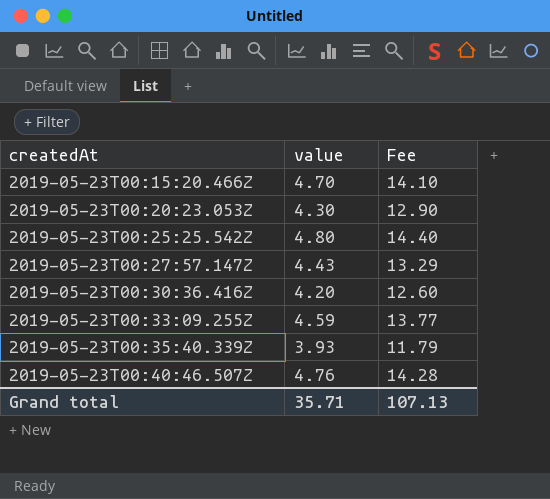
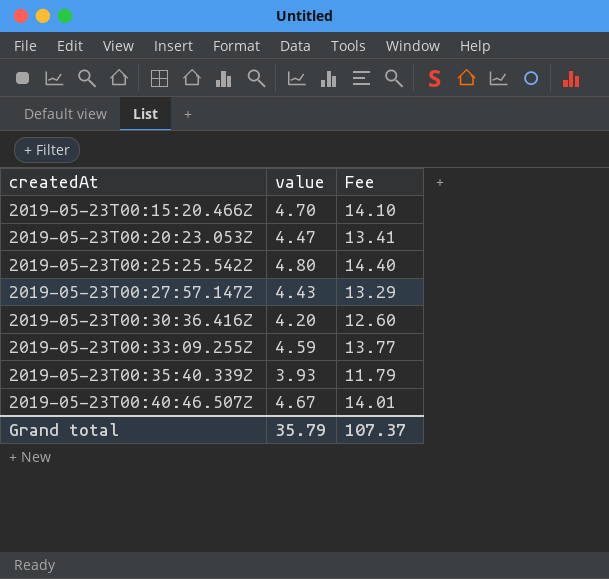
2019-05-23T00:20:23.053Z | value: 4.30 -> 4.47
2019-05-23T00:20:23.053Z | Fee: 12.90 -> 13.41
2019-05-23T00:40:46.507Z | value: 4.76 -> 4.67
2019-05-23T00:40:46.507Z | Fee: 14.28 -> 14.01
Grand total | value: 35.71 -> 35.79
Grand total | Fee: 107.13 -> 107.37

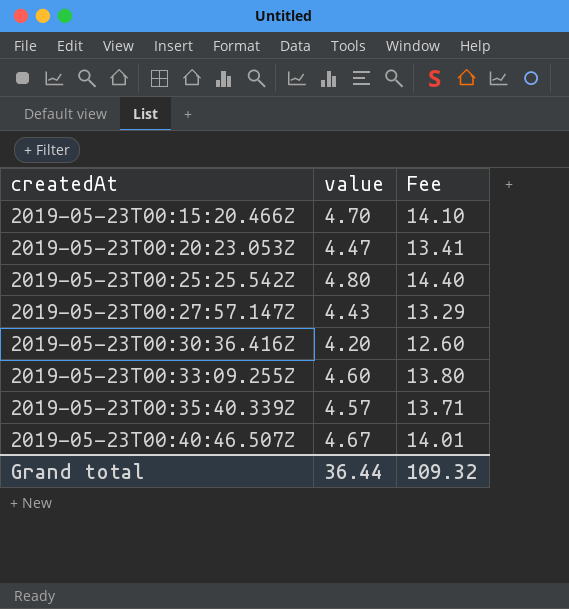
2019-05-23T00:33:09.255Z | value: 4.59 -> 4.60
2019-05-23T00:33:09.255Z | Fee: 13.77 -> 13.80
2019-05-23T00:35:40.339Z | value: 3.93 -> 4.57
2019-05-23T00:35:40.339Z | Fee: 11.79 -> 13.71
Grand total | value: 35.79 -> 36.44
Grand total | Fee: 107.37 -> 109.32

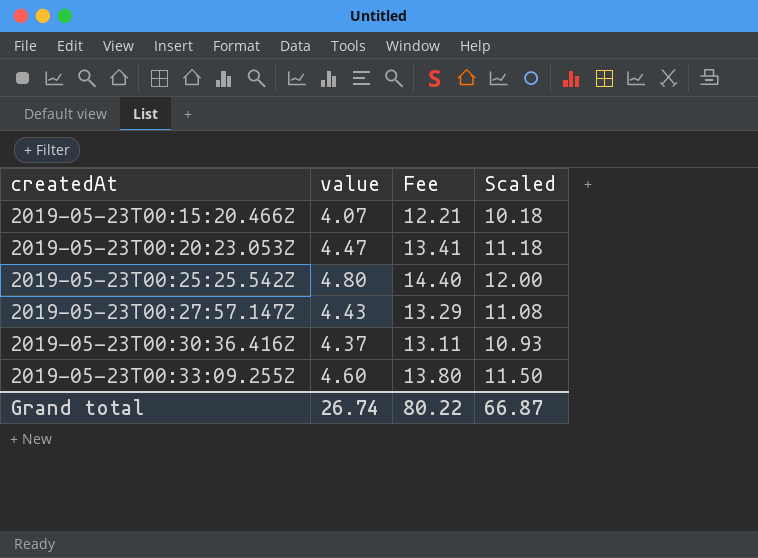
column Scaled | formula: none -> [value] * 2.5
row 2019-05-23T00:35:40.339Z: 4.57 | 13.71 -> none
row 2019-05-23T00:40:46.507Z: 4.67 | 14.01 -> none
2019-05-23T00:15:20.466Z | value: 4.70 -> 4.07
2019-05-23T00:15:20.466Z | Fee: 14.10 -> 12.21
2019-05-23T00:30:36.416Z | value: 4.20 -> 4.37
2019-05-23T00:30:36.416Z | Fee: 12.60 -> 13.11
Grand total | value: 36.44 -> 26.74
Grand total | Fee: 109.32 -> 80.22

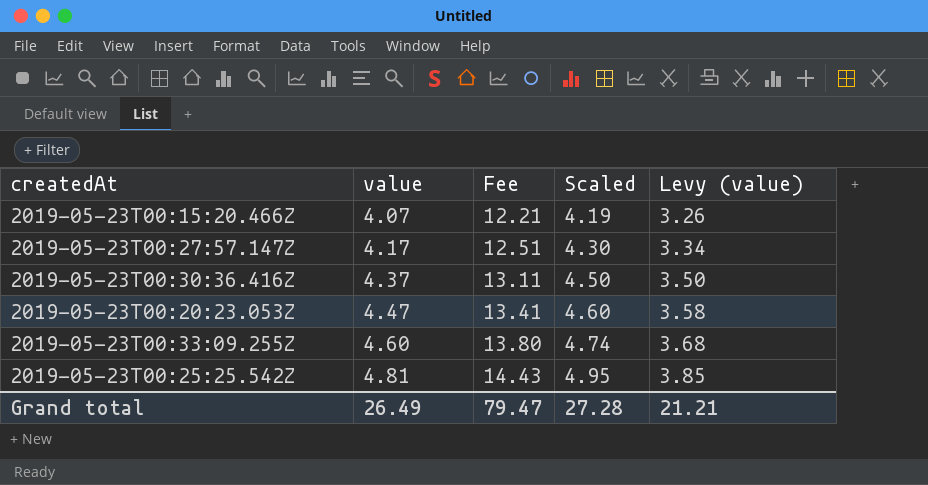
row order: createdAt ascending -> value ascending
column Scaled | formula: [value] * 2.5 -> [value] * 1.03
column Levy (value) | formula: none -> [value] * 0.8
2019-05-23T00:27:57.147Z | value: 4.43 -> 4.17
2019-05-23T00:27:57.147Z | Fee: 13.29 -> 12.51
2019-05-23T00:25:25.542Z | value: 4.80 -> 4.81
2019-05-23T00:25:25.542Z | Fee: 14.40 -> 14.43
Grand total | value: 26.74 -> 26.49
Grand total | Fee: 80.22 -> 79.47
Grand total | Scaled: 66.87 -> 27.28

